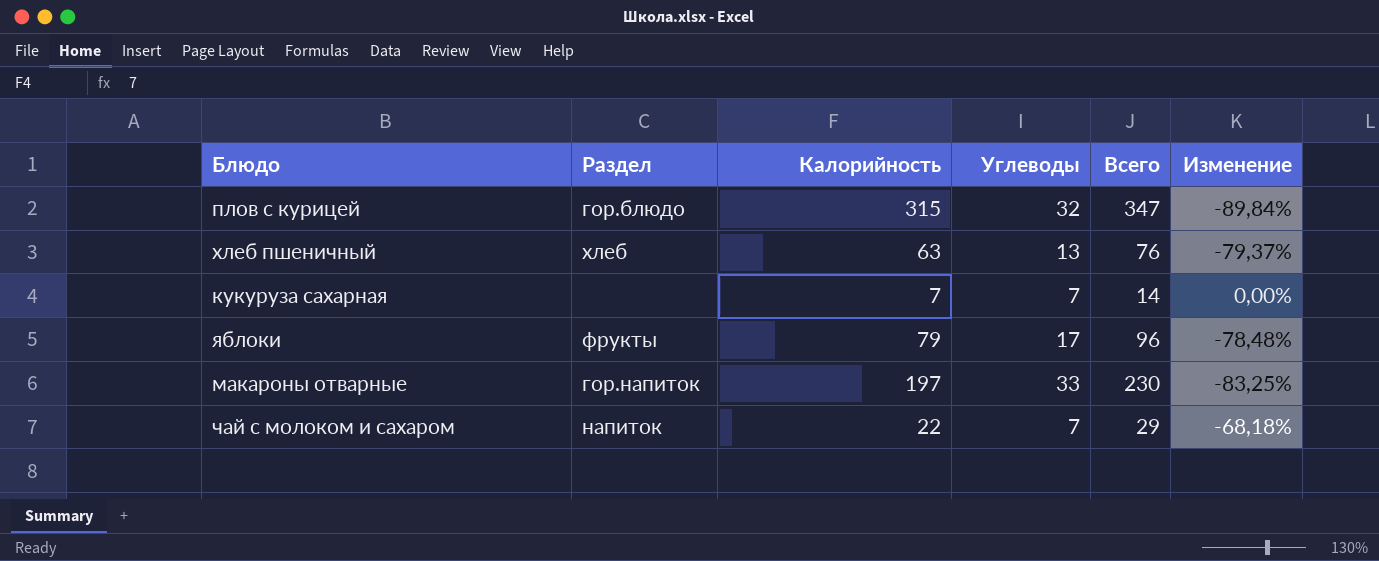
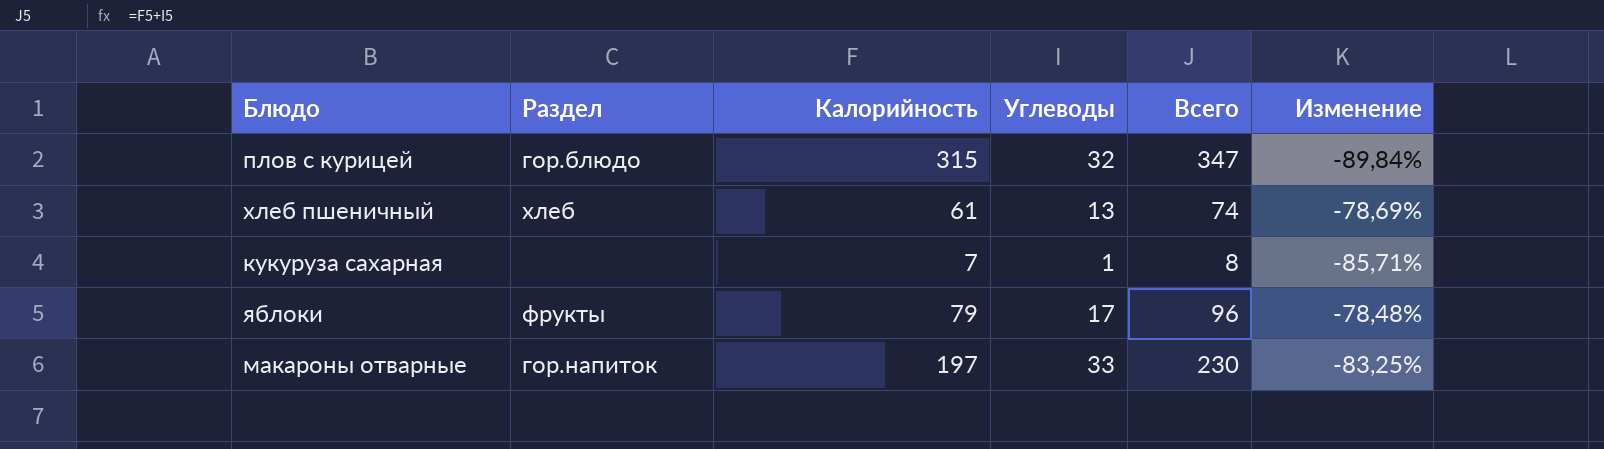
row чай с молоком и сахаром: напиток | 22 | 7 | 29 | -68,18% -> none
хлеб пшеничный | Калорийность: 63 -> 61
хлеб пшеничный | Всего: 76 -> 74
хлеб пшеничный | Изменение: -79,37% -> -78,69%
кукуруза сахарная | Углеводы: 7 -> 1
кукуруза сахарная | Всего: 14 -> 8
кукуруза сахарная | Изменение: 0,00% -> -85,71%

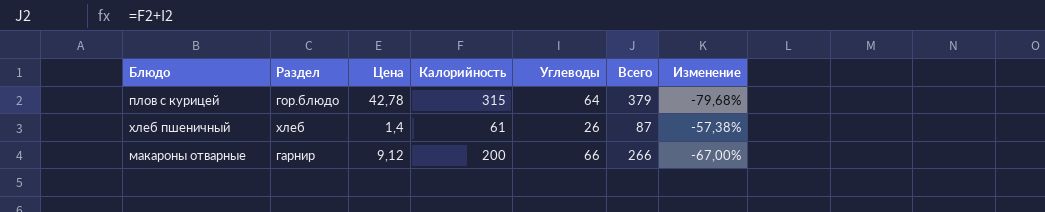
column Цена | position: none -> 3
row кукуруза сахарная: none | 7 | 1 | 8 | -85,71% -> none
row яблоки: фрукты | 79 | 17 | 96 | -78,48% -> none
плов с курицей | Углеводы: 32 -> 64
плов с курицей | Всего: 347 -> 379
плов с курицей | Изменение: -89,84% -> -79,68%
хлеб пшеничный | Углеводы: 13 -> 26
хлеб пшеничный | Всего: 74 -> 87
хлеб пшеничный | Изменение: -78,69% -> -57,38%
макароны отварные | Раздел: гор.напиток -> гарнир
макароны отварные | Калорийность: 197 -> 200
макароны отварные | Углеводы: 33 -> 66
макароны отварные | Всего: 230 -> 266
макароны отварные | Изменение: -83,25% -> -67,00%

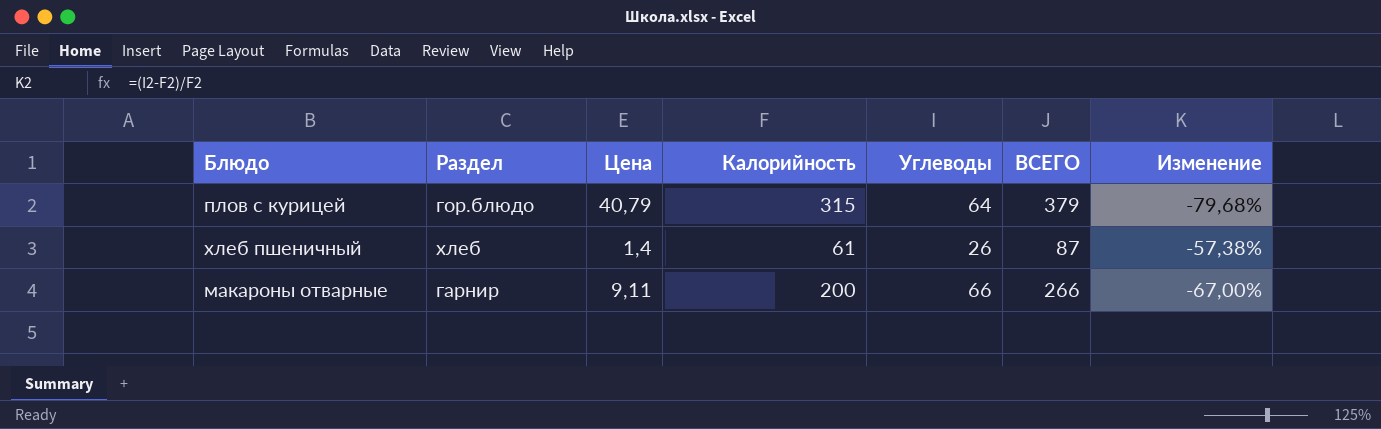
column name: Всего -> ВСЕГО
плов с курицей | Цена: 42,78 -> 40,79
макароны отварные | Цена: 9,12 -> 9,11

